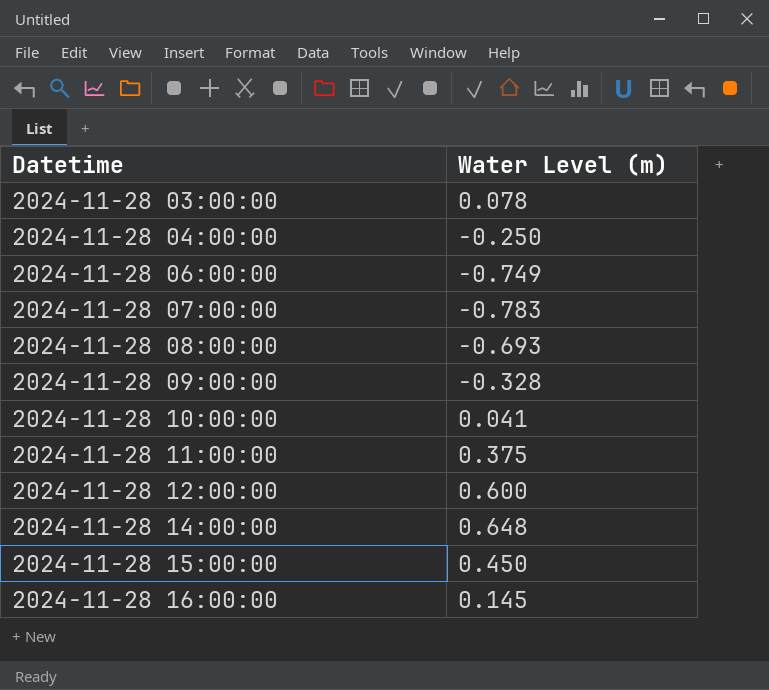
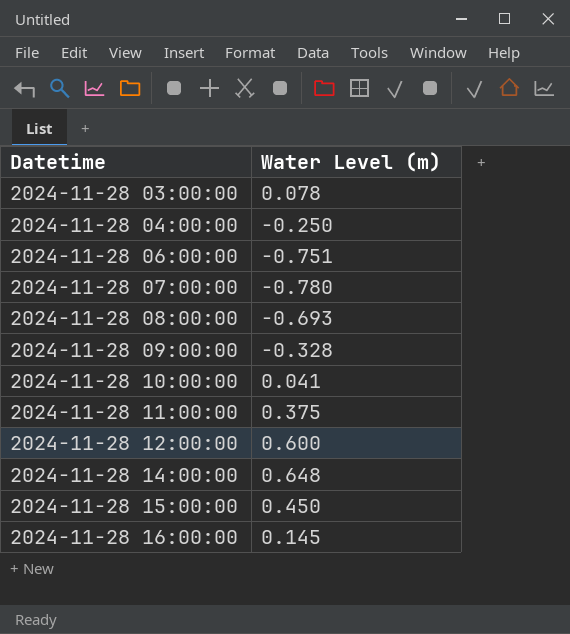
2024-11-28 06:00:00 | Water Level (m): -0.749 -> -0.751
2024-11-28 07:00:00 | Water Level (m): -0.783 -> -0.780

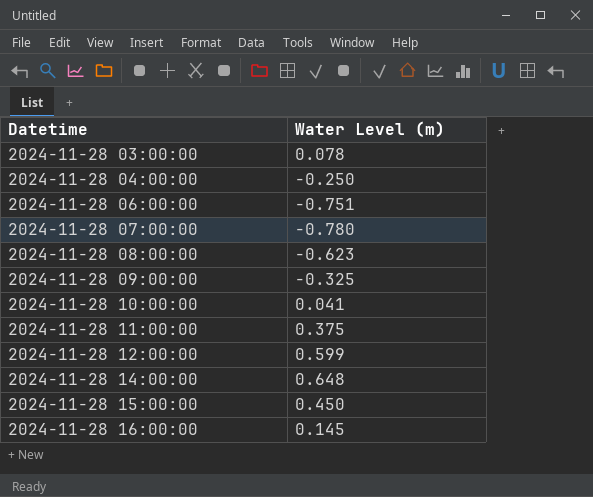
2024-11-28 08:00:00 | Water Level (m): -0.693 -> -0.623
2024-11-28 09:00:00 | Water Level (m): -0.328 -> -0.325
2024-11-28 12:00:00 | Water Level (m): 0.600 -> 0.599

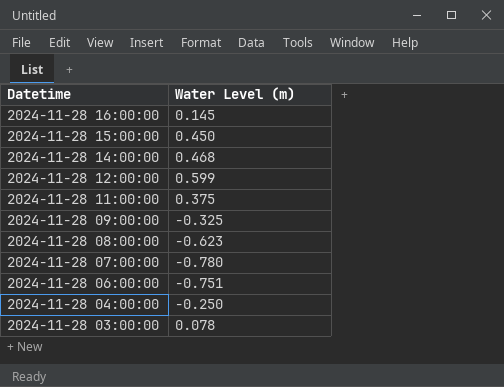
row order: Datetime ascending -> Datetime descending
row 2024-11-28 10:00:00: 0.041 -> none
2024-11-28 14:00:00 | Water Level (m): 0.648 -> 0.468

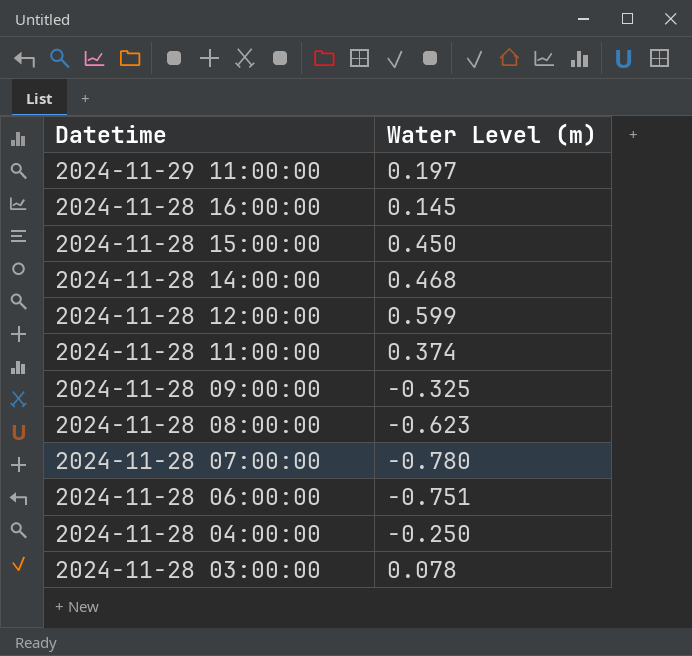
row 2024-11-29 11:00:00: none -> 0.197
2024-11-28 11:00:00 | Water Level (m): 0.375 -> 0.374

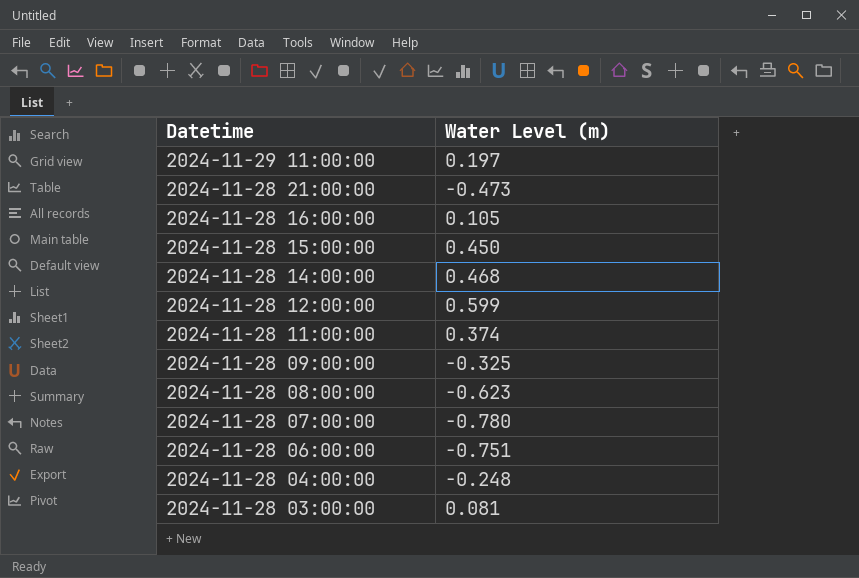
row 2024-11-28 21:00:00: none -> -0.473
2024-11-28 16:00:00 | Water Level (m): 0.145 -> 0.105
2024-11-28 04:00:00 | Water Level (m): -0.250 -> -0.248
2024-11-28 03:00:00 | Water Level (m): 0.078 -> 0.081

